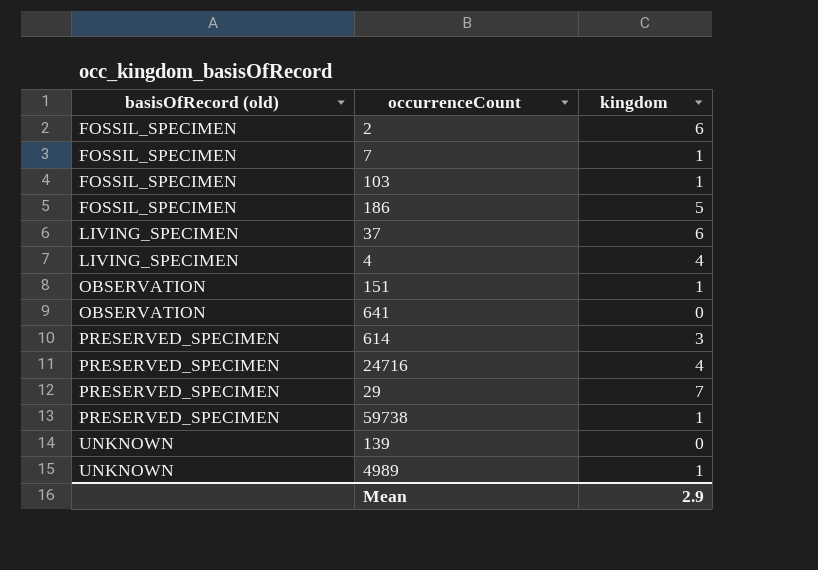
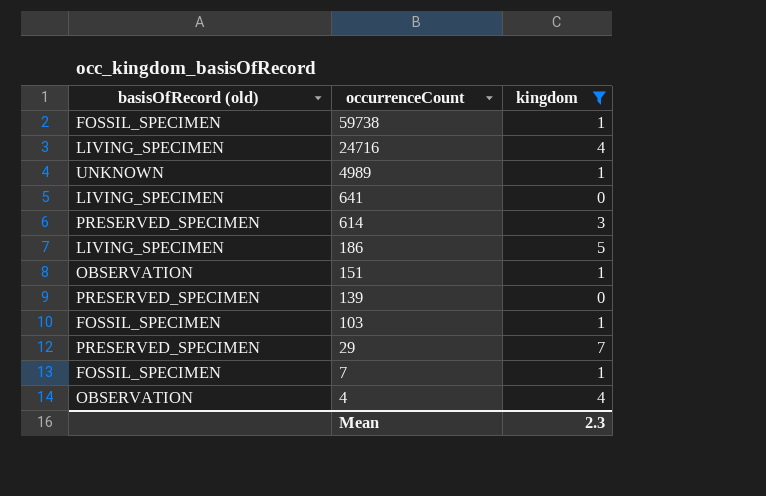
filter: none -> kingdom != 6
row order: basisOfRecord (old) ascending -> occurrenceCount descending
59738 | basisOfRecord (old): PRESERVED_SPECIMEN -> FOSSIL_SPECIMEN
24716 | basisOfRecord (old): PRESERVED_SPECIMEN -> LIVING_SPECIMEN
641 | basisOfRecord (old): OBSERVATION -> LIVING_SPECIMEN
186 | basisOfRecord (old): FOSSIL_SPECIMEN -> LIVING_SPECIMEN
139 | basisOfRecord (old): UNKNOWN -> PRESERVED_SPECIMEN
4 | basisOfRecord (old): LIVING_SPECIMEN -> OBSERVATION
Mean | kingdom: 2.9 -> 2.3

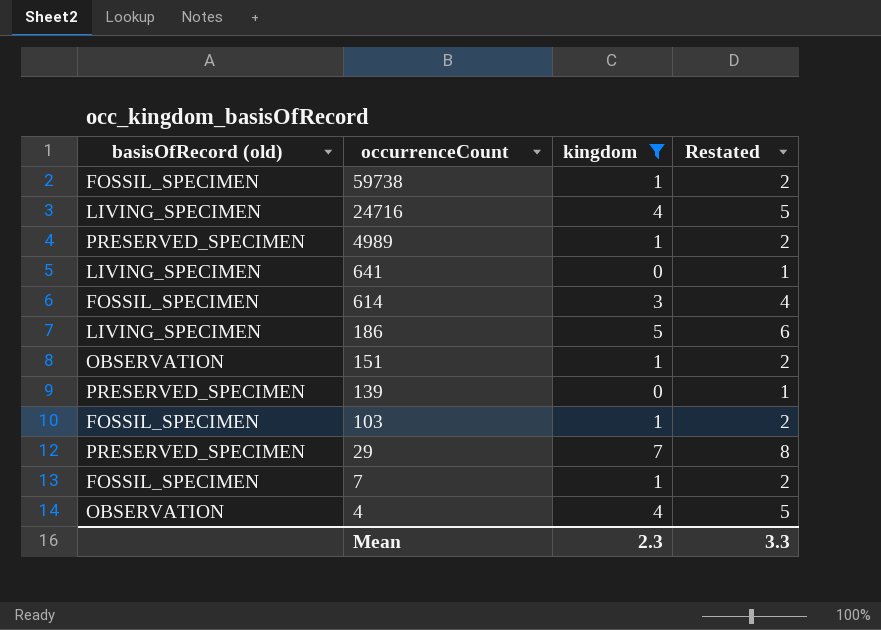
column Restated | formula: none -> [kingdom] + 1
4989 | basisOfRecord (old): UNKNOWN -> PRESERVED_SPECIMEN
614 | basisOfRecord (old): PRESERVED_SPECIMEN -> FOSSIL_SPECIMEN

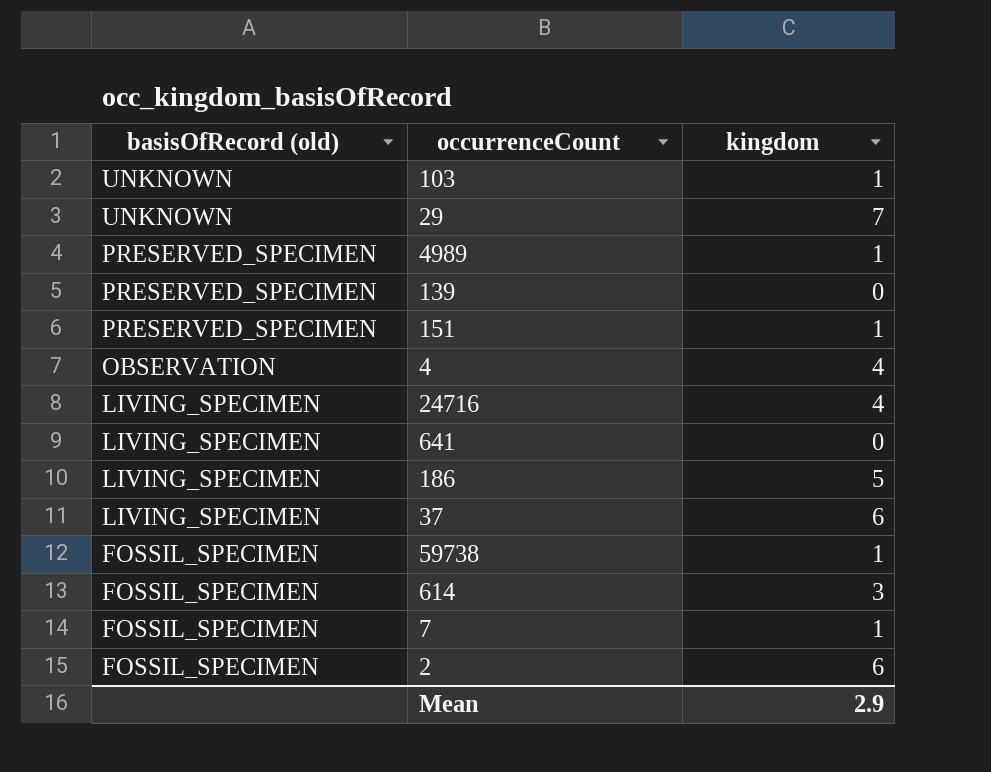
filter: kingdom != 6 -> none
row order: occurrenceCount descending -> basisOfRecord (old) descending
column Restated | formula: [kingdom] + 1 -> none
103 | basisOfRecord (old): FOSSIL_SPECIMEN -> UNKNOWN
29 | basisOfRecord (old): PRESERVED_SPECIMEN -> UNKNOWN
151 | basisOfRecord (old): OBSERVATION -> PRESERVED_SPECIMEN
Mean | kingdom: 2.3 -> 2.9

